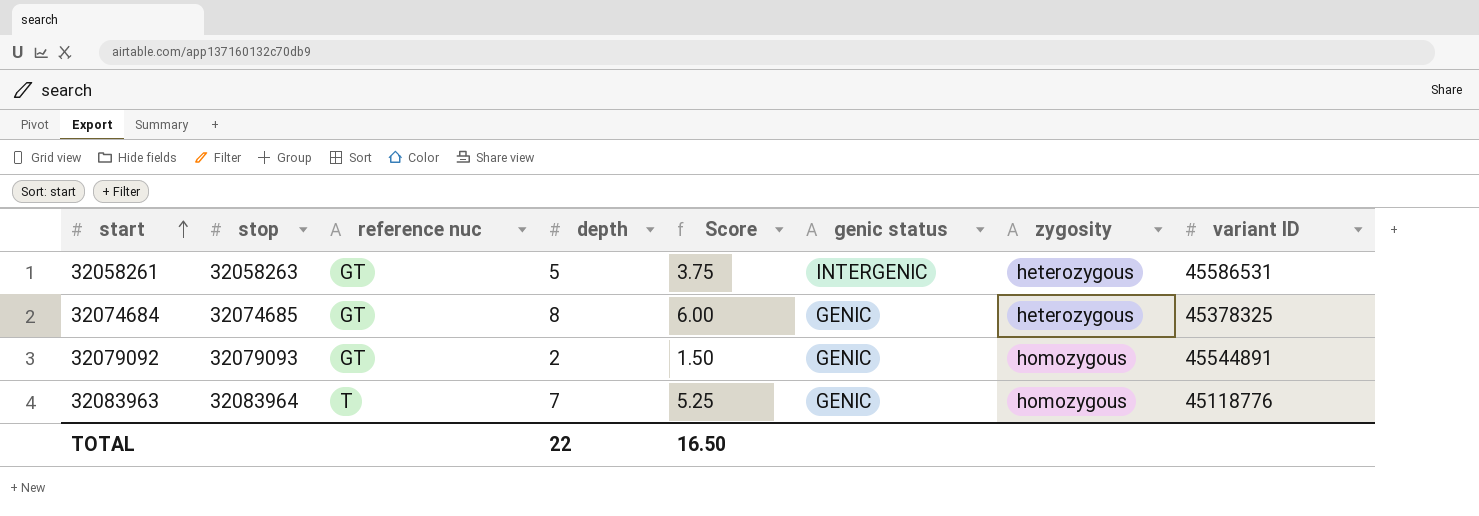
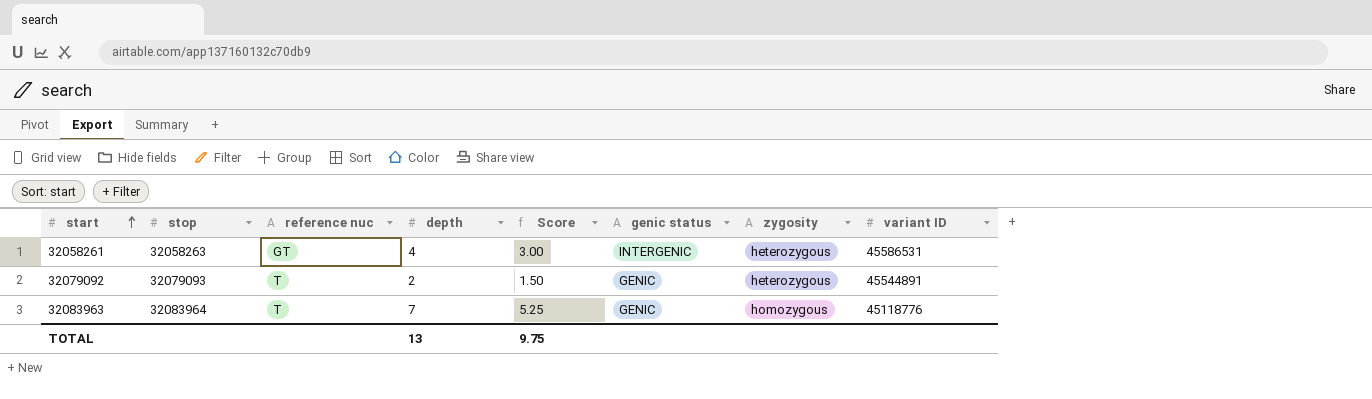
row 32074684: 32074685 | GT | 8 | 6.00 | GENIC | heterozygous | 45378325 -> none
32058261 | depth: 5 -> 4
32058261 | Score: 3.75 -> 3.00
32079092 | reference nuc: GT -> T
32079092 | zygosity: homozygous -> heterozygous
TOTAL | depth: 22 -> 13
TOTAL | Score: 16.50 -> 9.75

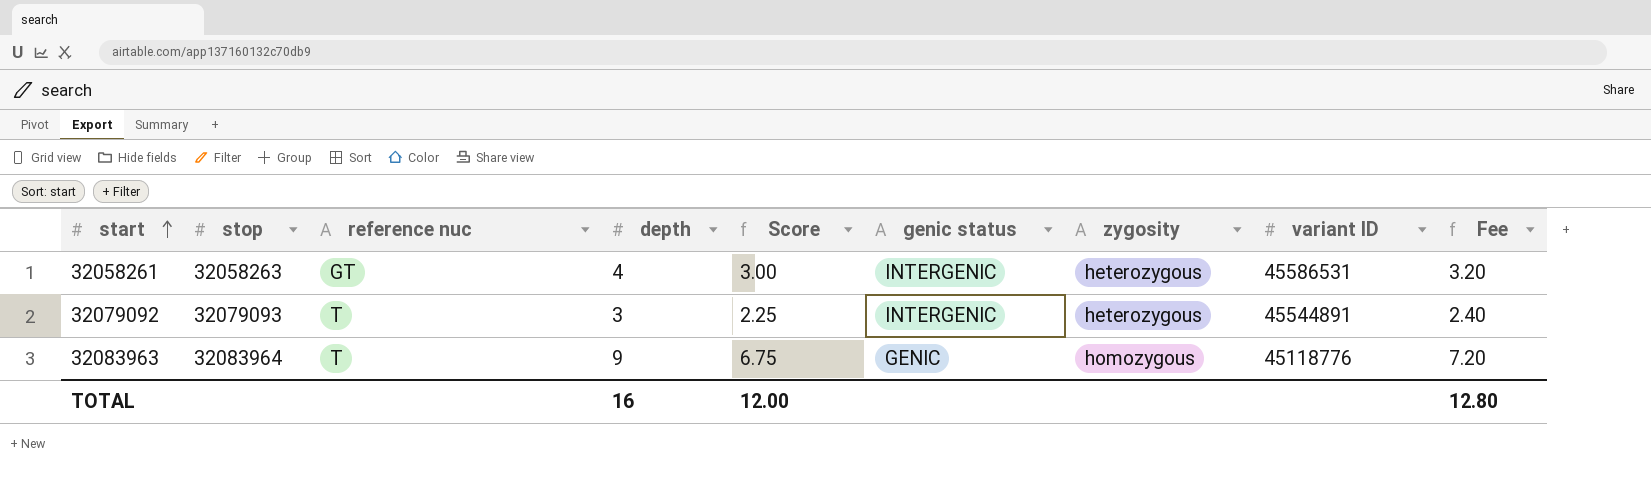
column Fee | formula: none -> [depth] * 0.8
32079092 | depth: 2 -> 3
32079092 | Score: 1.50 -> 2.25
32079092 | genic status: GENIC -> INTERGENIC
32083963 | depth: 7 -> 9
32083963 | Score: 5.25 -> 6.75
TOTAL | depth: 13 -> 16
TOTAL | Score: 9.75 -> 12.00

